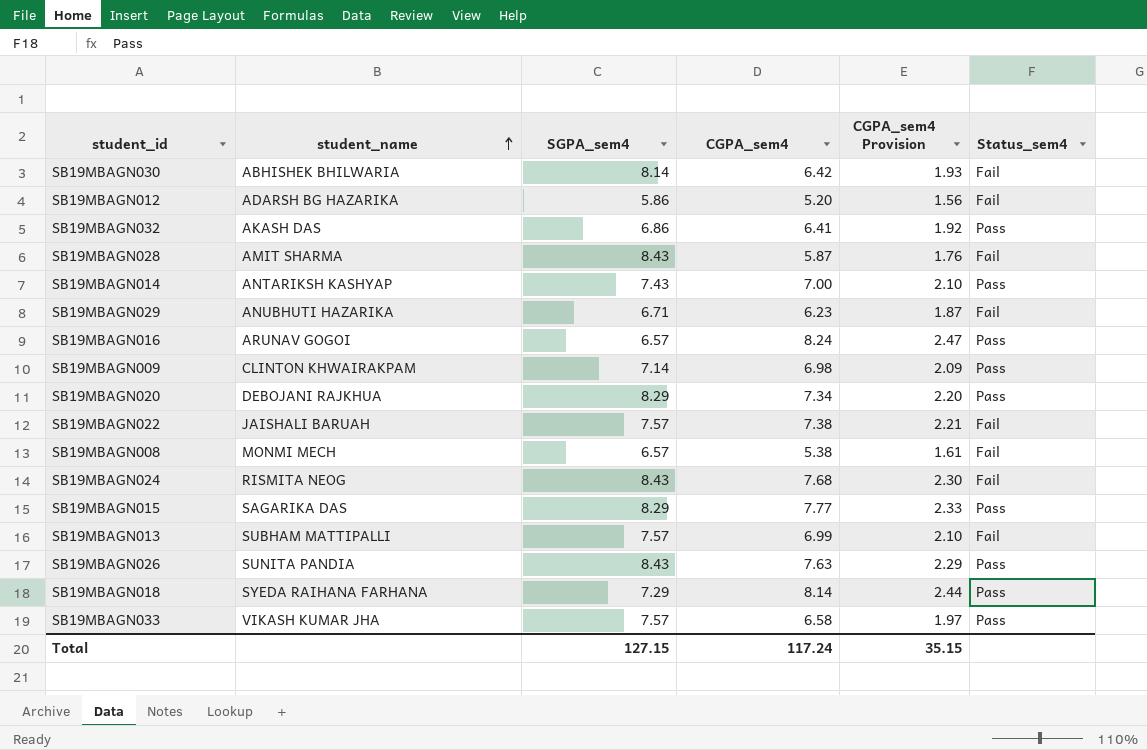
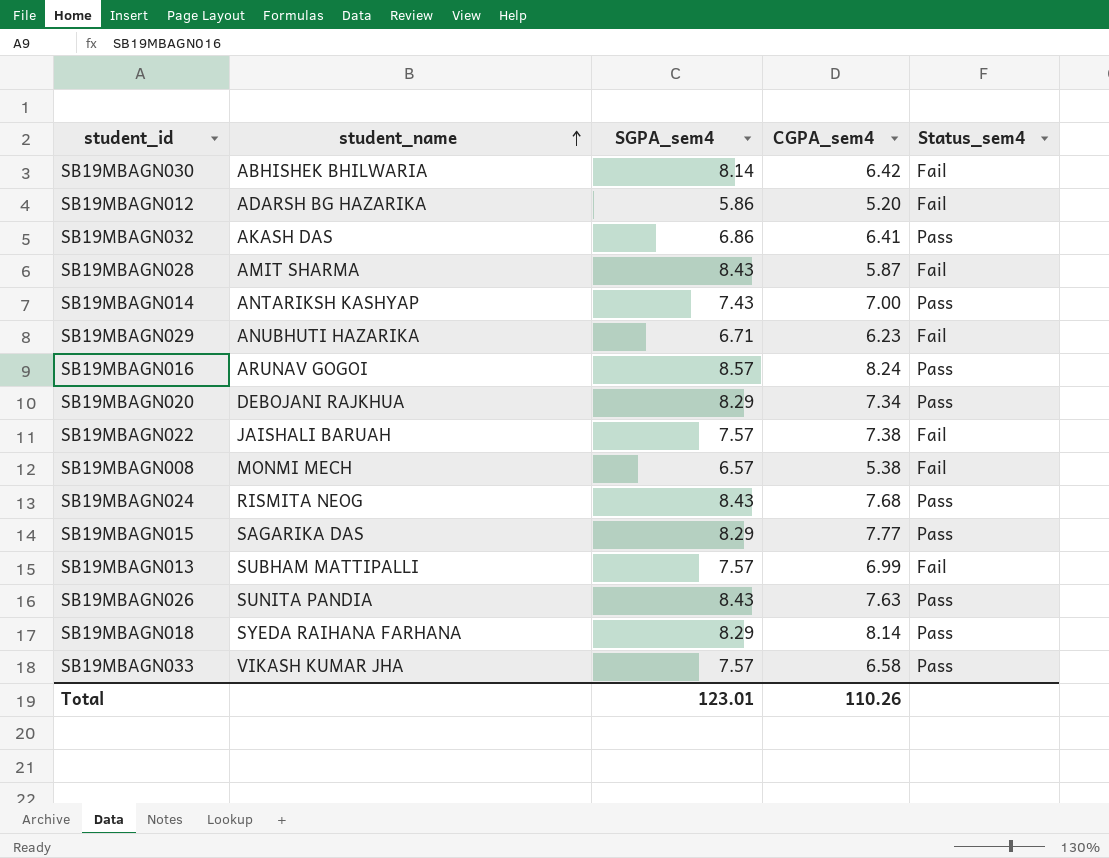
column CGPA_sem4 Provision | formula: [CGPA_sem4] * 0.3 -> none
row SB19MBAGN009: CLINTON KHWAIRAKPAM | 7.14 | 6.98 | 2.09 | Pass -> none
SB19MBAGN016 | SGPA_sem4: 6.57 -> 8.57
SB19MBAGN024 | Status_sem4: Fail -> Pass
SB19MBAGN018 | SGPA_sem4: 7.29 -> 8.29
Total | SGPA_sem4: 127.15 -> 123.01
Total | CGPA_sem4: 117.24 -> 110.26

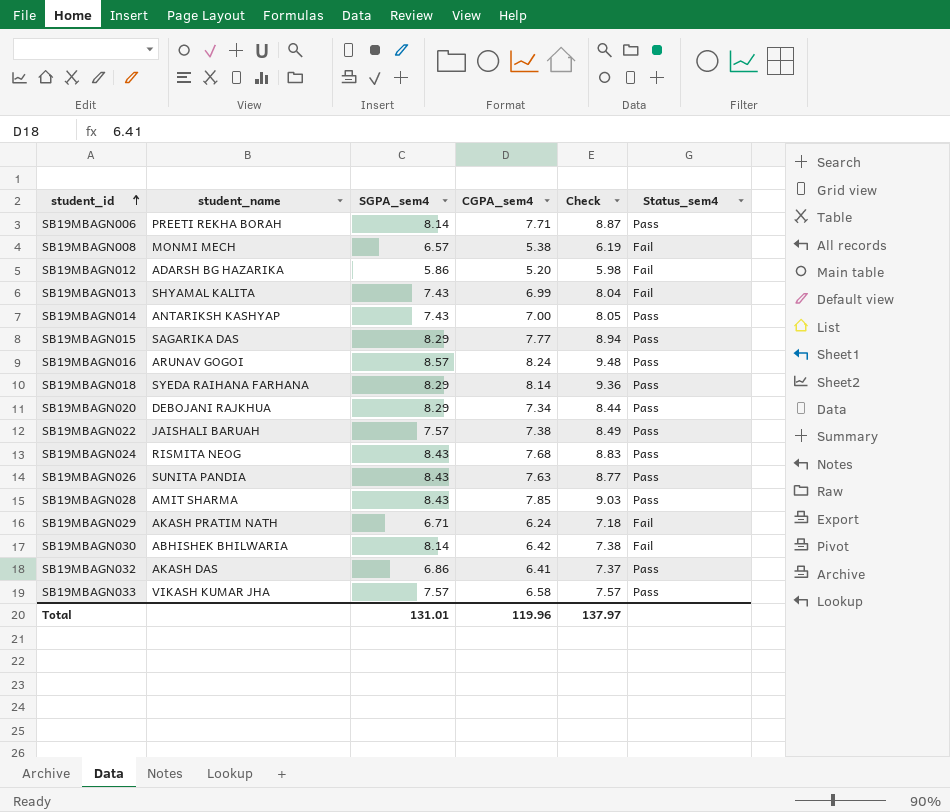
row order: student_name ascending -> student_id ascending
column Check | formula: none -> [CGPA_sem4] * 1.15
row SB19MBAGN006: none -> PREETI REKHA BORAH | 8.14 | 7.71 | 8.87 | Pass
SB19MBAGN013 | student_name: SUBHAM MATTIPALLI -> SHYAMAL KALITA
SB19MBAGN013 | SGPA_sem4: 7.57 -> 7.43
SB19MBAGN022 | Status_sem4: Fail -> Pass
SB19MBAGN028 | CGPA_sem4: 5.87 -> 7.85
SB19MBAGN028 | Status_sem4: Fail -> Pass
SB19MBAGN029 | student_name: ANUBHUTI HAZARIKA -> AKASH PRATIM NATH
SB19MBAGN029 | CGPA_sem4: 6.23 -> 6.24
Total | SGPA_sem4: 123.01 -> 131.01
Total | CGPA_sem4: 110.26 -> 119.96

